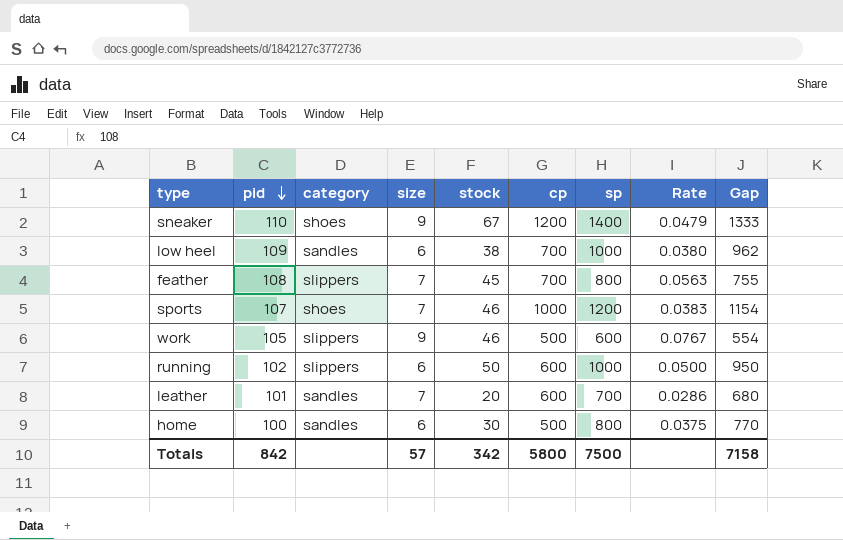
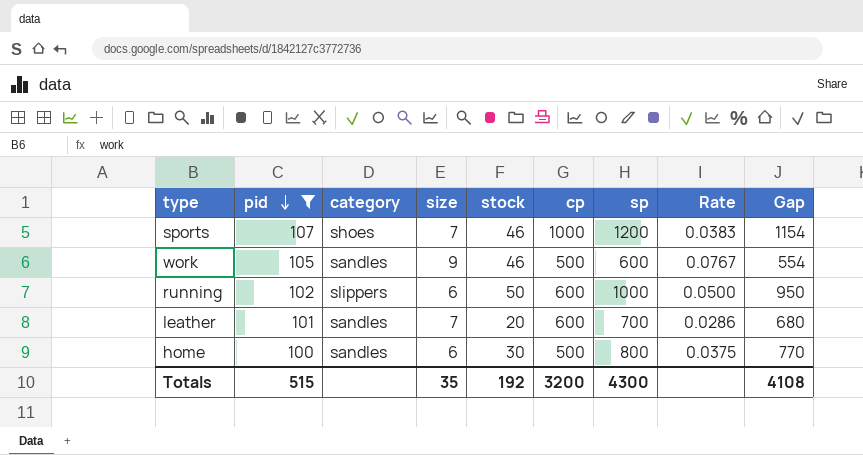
filter: none -> pid <= 107
work | category: slippers -> sandles
Totals | pid: 842 -> 515
Totals | size: 57 -> 35
Totals | stock: 342 -> 192
Totals | cp: 5800 -> 3200
Totals | sp: 7500 -> 4300
Totals | Gap: 7158 -> 4108

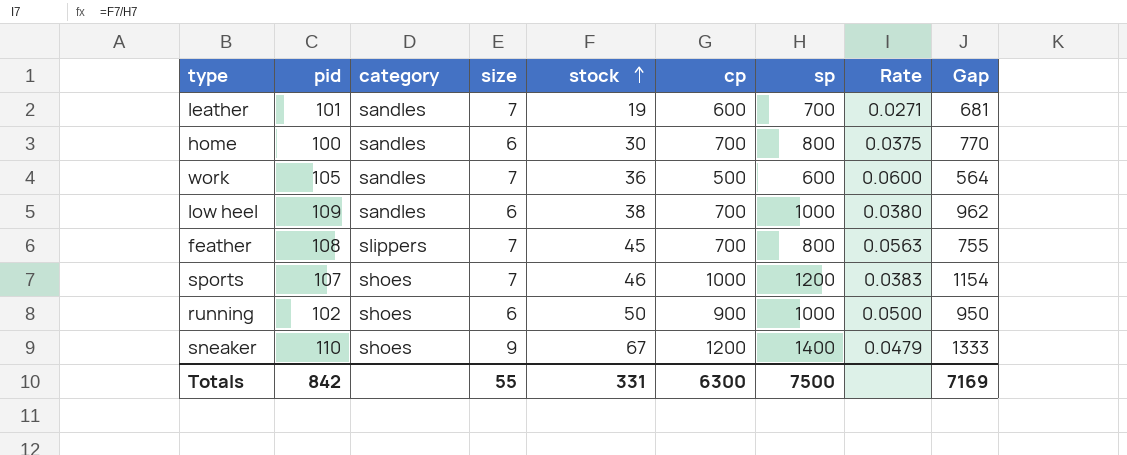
filter: pid <= 107 -> none
row order: pid descending -> stock ascending
leather | stock: 20 -> 19
leather | Rate: 0.0286 -> 0.0271
leather | Gap: 680 -> 681
home | cp: 500 -> 700
work | size: 9 -> 7
work | stock: 46 -> 36
work | Rate: 0.0767 -> 0.0600
work | Gap: 554 -> 564
running | category: slippers -> shoes
running | cp: 600 -> 900
Totals | pid: 515 -> 842
Totals | size: 35 -> 55
Totals | stock: 192 -> 331
Totals | cp: 3200 -> 6300
Totals | sp: 4300 -> 7500
Totals | Gap: 4108 -> 7169

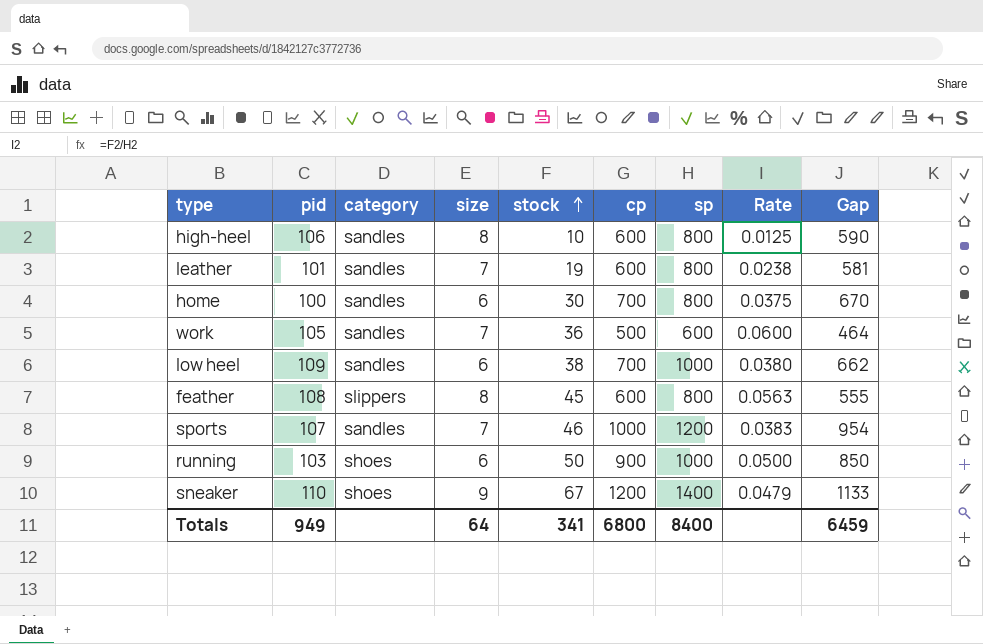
column Gap | formula: [sp] - [stock] -> [cp] - [stock]
row high-heel: none -> 106 | sandles | 8 | 10 | 600 | 800 | 0.0125 | 590
leather | sp: 700 -> 800
leather | Rate: 0.0271 -> 0.0238
feather | size: 7 -> 8
feather | cp: 700 -> 600
sports | category: shoes -> sandles
running | pid: 102 -> 103
Totals | pid: 842 -> 949
Totals | size: 55 -> 64
Totals | stock: 331 -> 341
Totals | cp: 6300 -> 6800
Totals | sp: 7500 -> 8400
Totals | Gap: 7169 -> 6459

